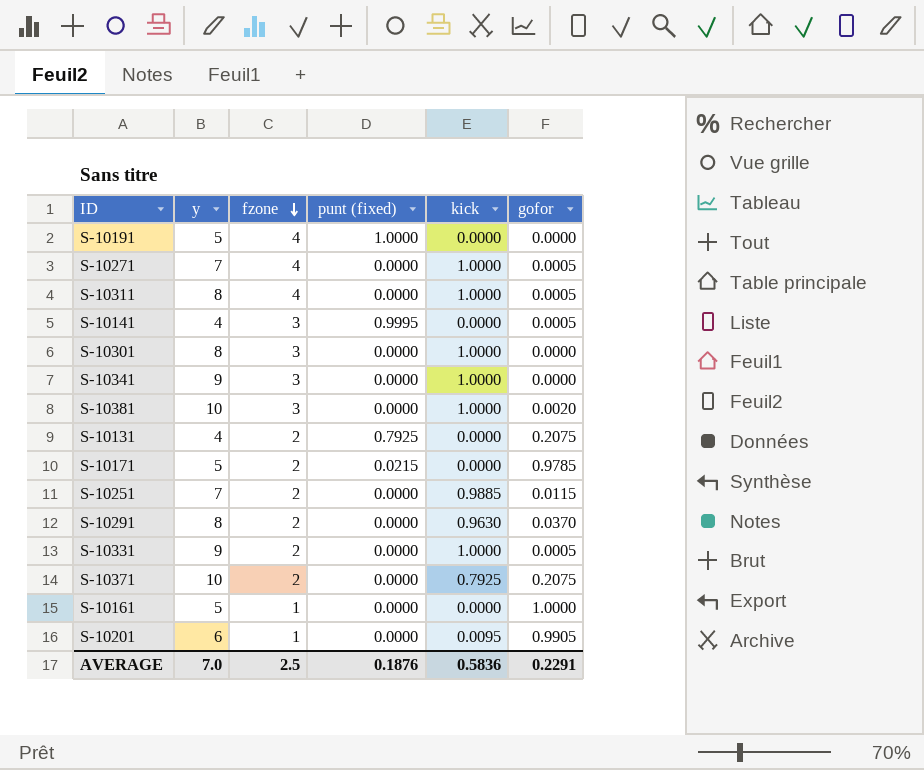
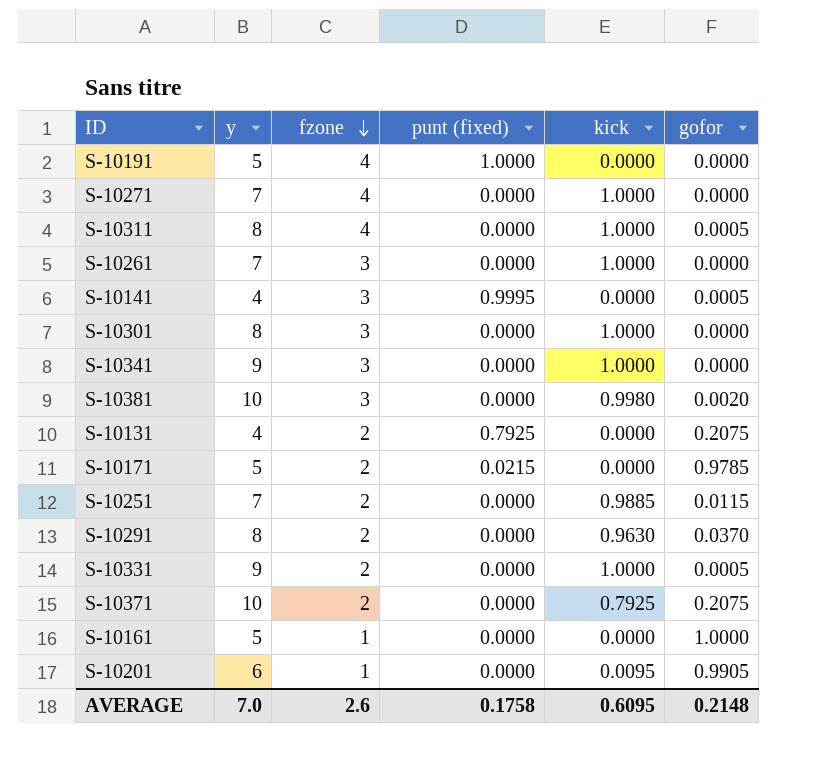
S-10271 | gofor: 0.0005 -> 0.0000
row S-10261: none -> 7 | 3 | 0.0000 | 1.0000 | 0.0000
S-10381 | kick: 1.0000 -> 0.9980
AVERAGE | fzone: 2.5 -> 2.6
AVERAGE | punt (fixed): 0.1876 -> 0.1758
AVERAGE | kick: 0.5836 -> 0.6095
AVERAGE | gofor: 0.2291 -> 0.2148

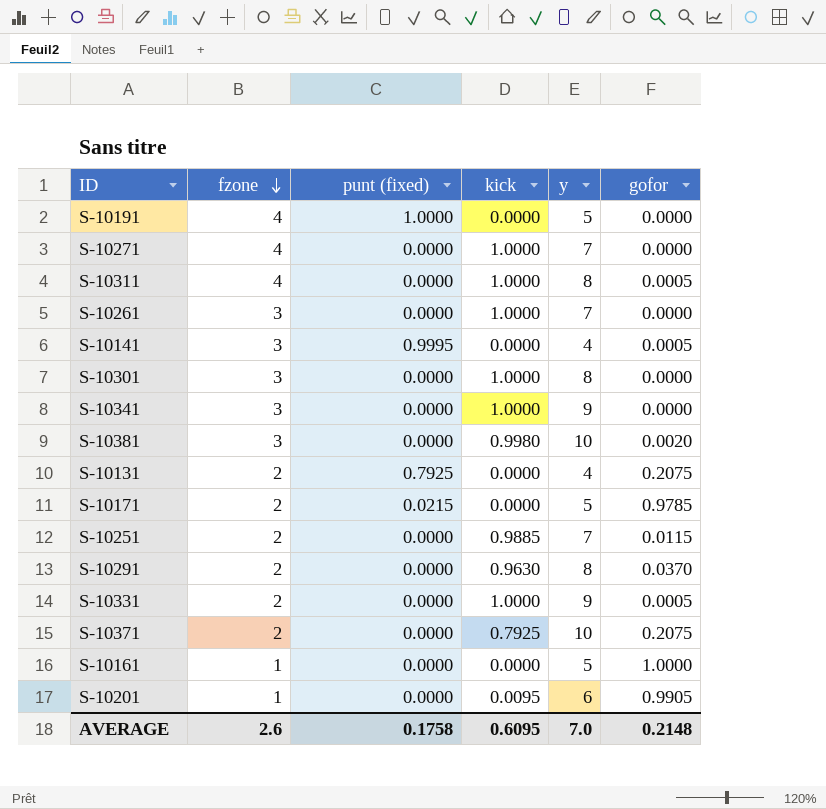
column y | position: 2 -> 5

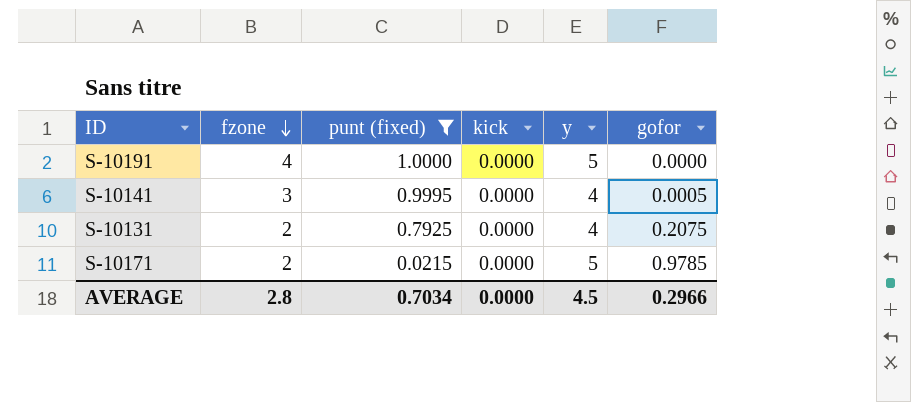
filter: none -> punt (fixed) != 0.0000
AVERAGE | fzone: 2.6 -> 2.8
AVERAGE | punt (fixed): 0.1758 -> 0.7034
AVERAGE | kick: 0.6095 -> 0.0000
AVERAGE | y: 7.0 -> 4.5
AVERAGE | gofor: 0.2148 -> 0.2966

